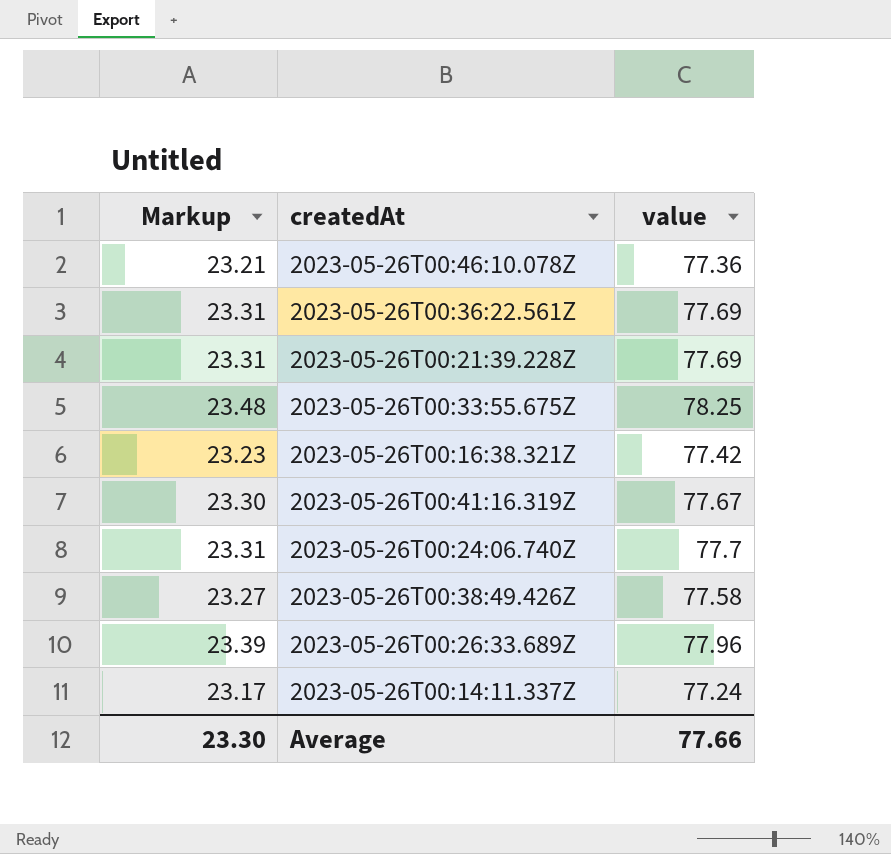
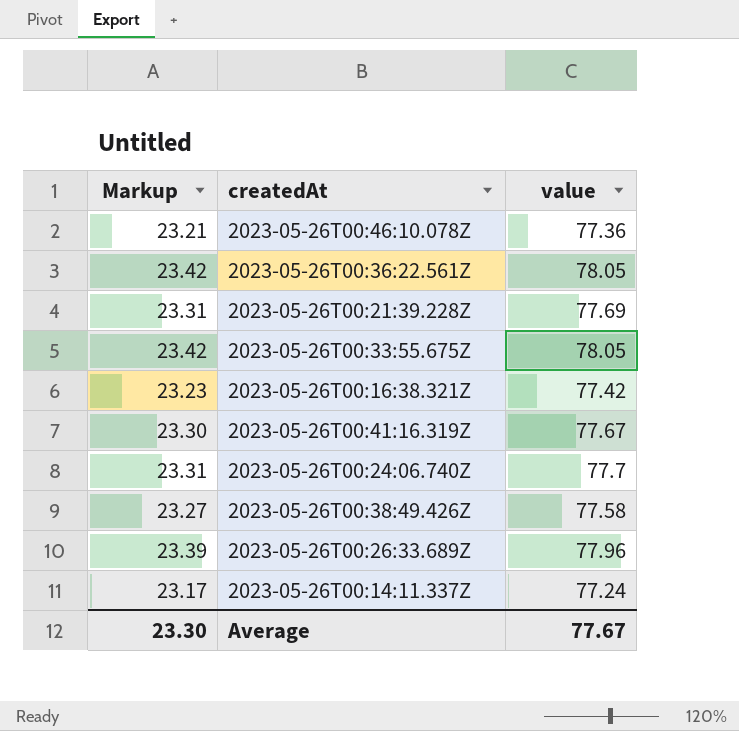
2023-05-26T00:36:22.561Z | Markup: 23.31 -> 23.42
2023-05-26T00:36:22.561Z | value: 77.69 -> 78.05
2023-05-26T00:33:55.675Z | Markup: 23.48 -> 23.42
2023-05-26T00:33:55.675Z | value: 78.25 -> 78.05
Average | value: 77.66 -> 77.67

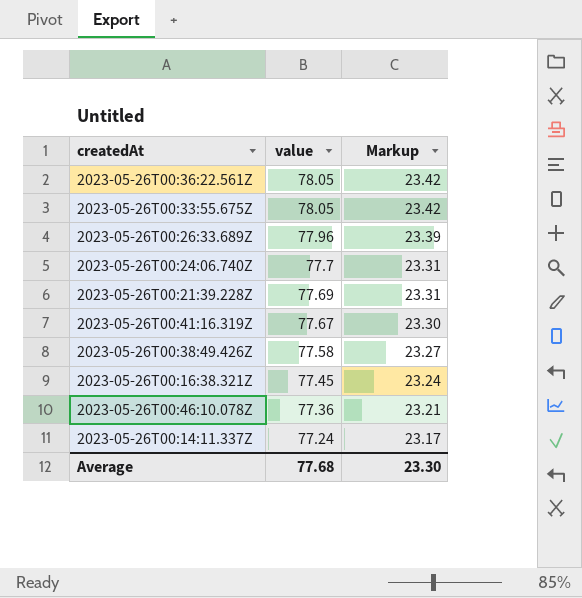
row order: none -> value descending
column Markup | position: 1 -> 3
2023-05-26T00:16:38.321Z | value: 77.42 -> 77.45
2023-05-26T00:16:38.321Z | Markup: 23.23 -> 23.24
Average | value: 77.67 -> 77.68

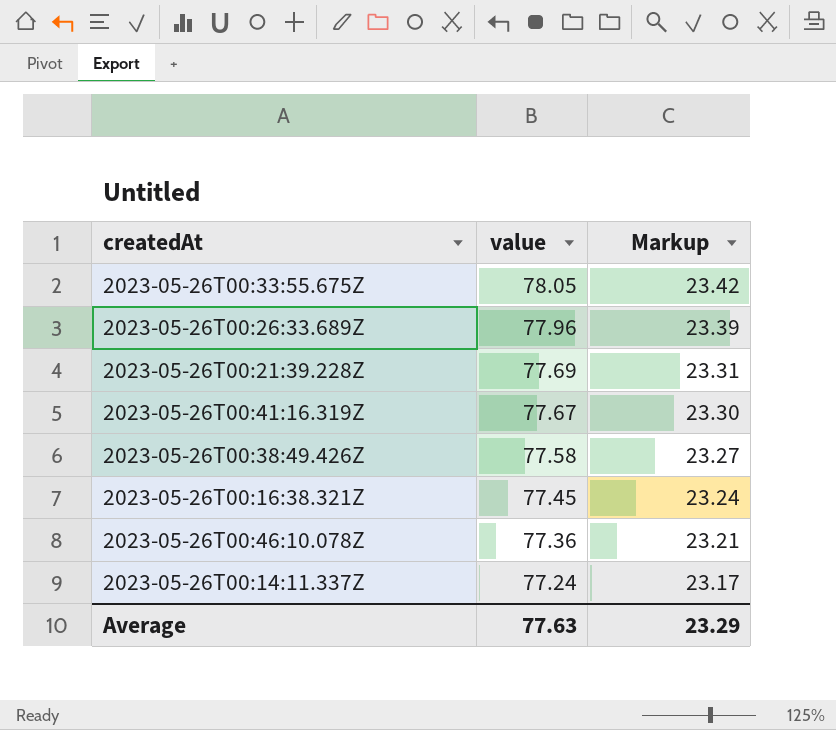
row 2023-05-26T00:36:22.561Z: 78.05 | 23.42 -> none
row 2023-05-26T00:24:06.740Z: 77.7 | 23.31 -> none
Average | value: 77.68 -> 77.63
Average | Markup: 23.30 -> 23.29

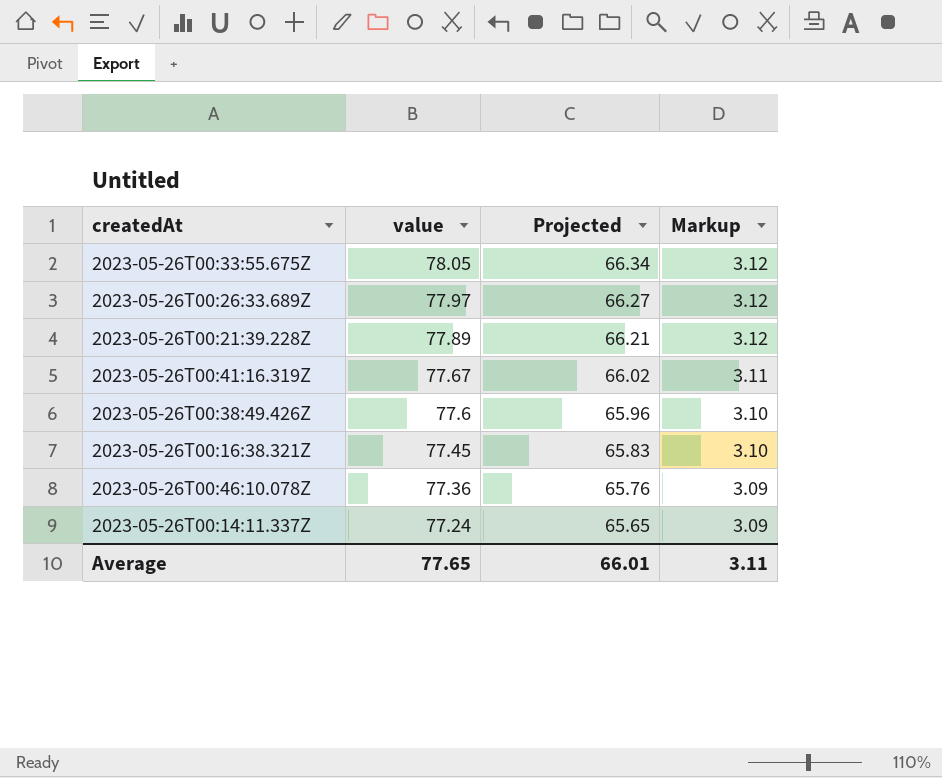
column Projected | formula: none -> [value] * 0.85
column Markup | formula: [value] * 0.3 -> [value] * 0.04
2023-05-26T00:26:33.689Z | value: 77.96 -> 77.97
2023-05-26T00:21:39.228Z | value: 77.69 -> 77.89
2023-05-26T00:38:49.426Z | value: 77.58 -> 77.6
Average | value: 77.63 -> 77.65
Average | Markup: 23.29 -> 3.11

